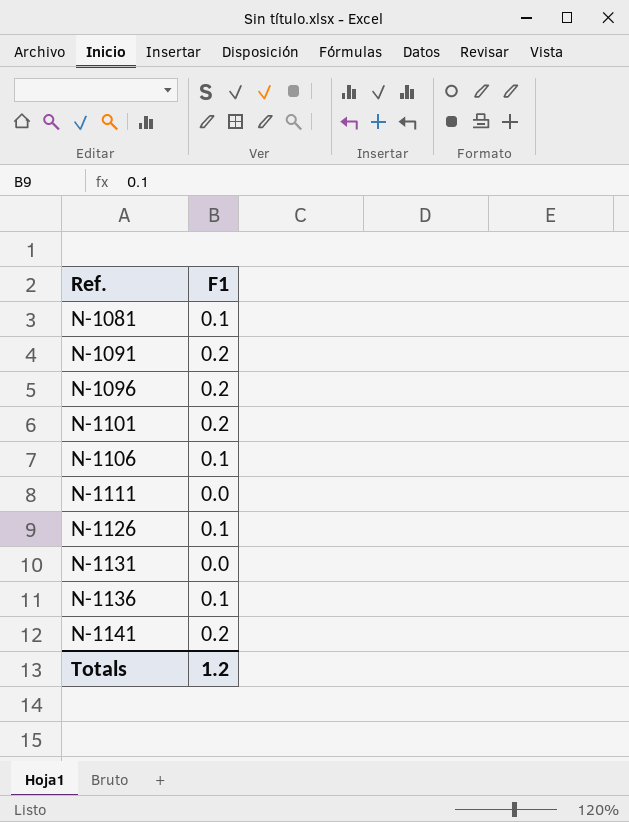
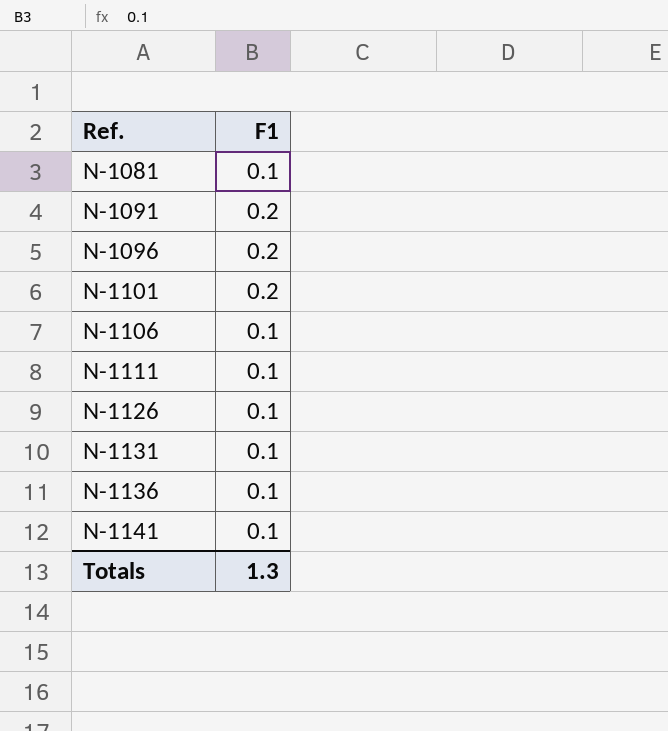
N-1111 | F1: 0.0 -> 0.1
N-1131 | F1: 0.0 -> 0.1
N-1141 | F1: 0.2 -> 0.1
Totals | F1: 1.2 -> 1.3

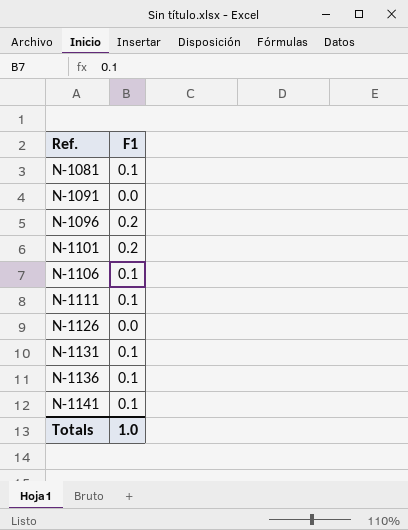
N-1091 | F1: 0.2 -> 0.0
N-1126 | F1: 0.1 -> 0.0
Totals | F1: 1.3 -> 1.0

